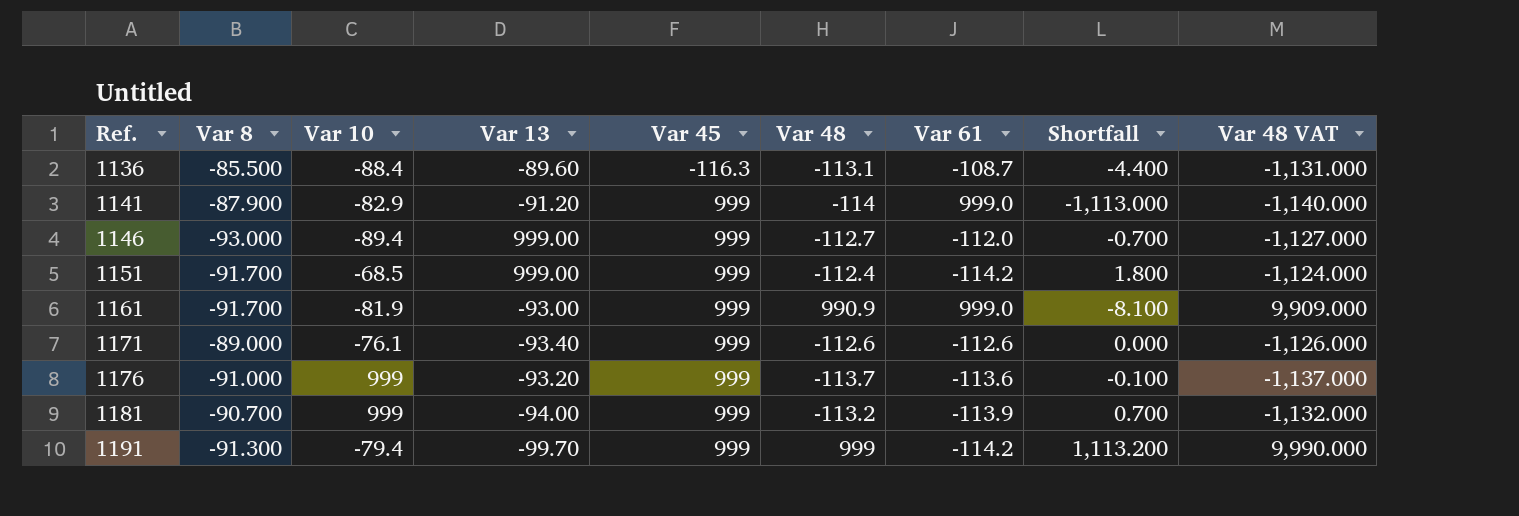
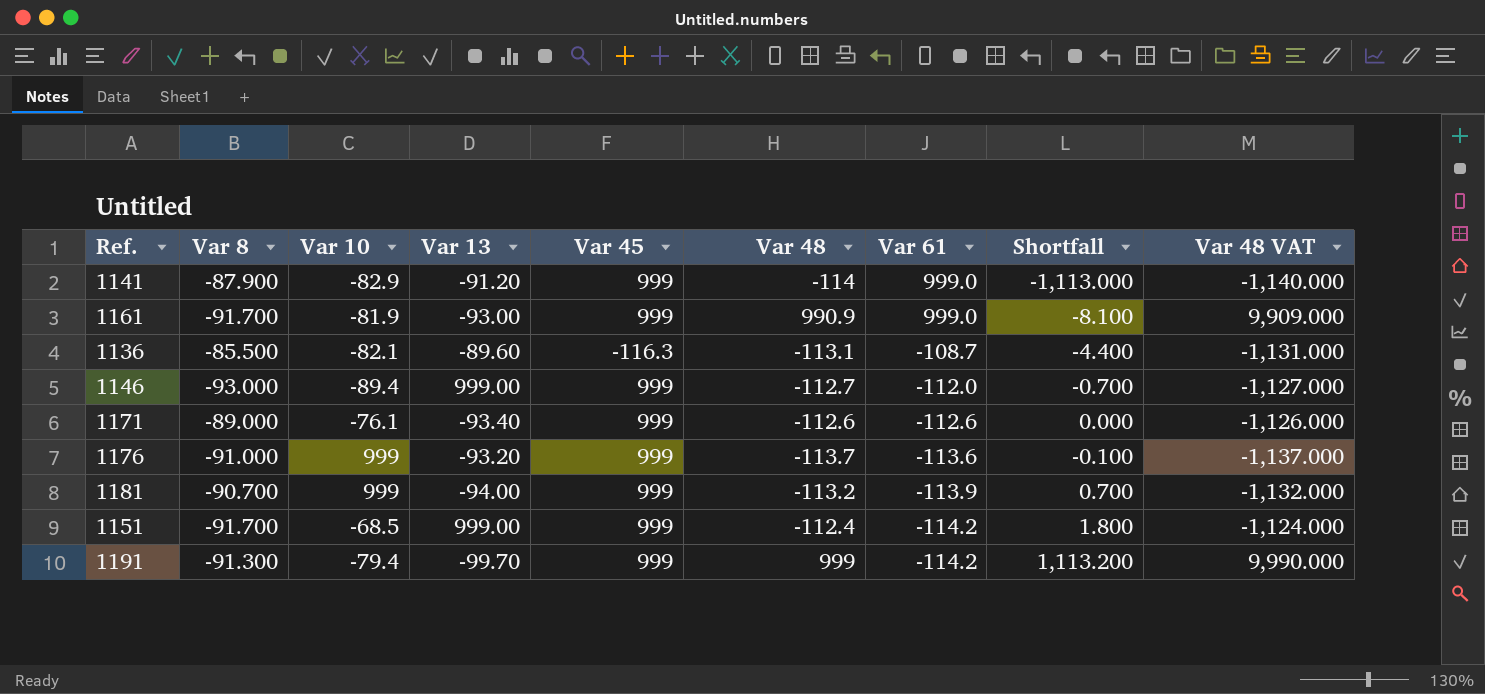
row order: Ref. ascending -> Var 61 descending
1136 | Var 10: -88.4 -> -82.1

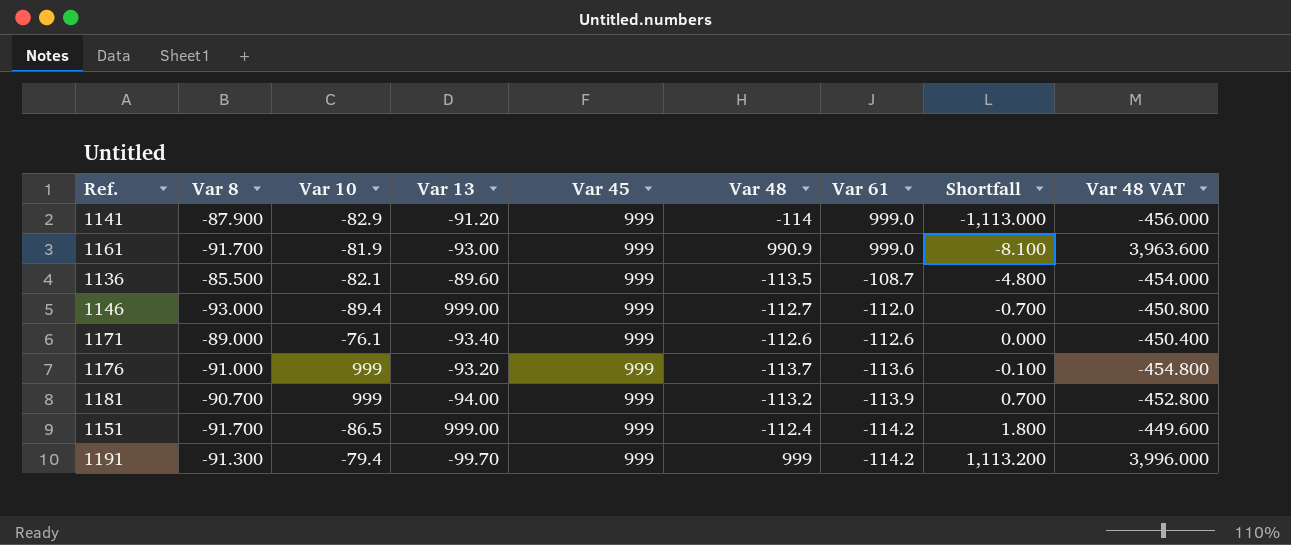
column Var 48 VAT | formula: [Var 48] * 10 -> [Var 48] * 4
1136 | Var 45: -116.3 -> 999
1136 | Var 48: -113.1 -> -113.5
1136 | Shortfall: -4.400 -> -4.800
1151 | Var 10: -68.5 -> -86.5

